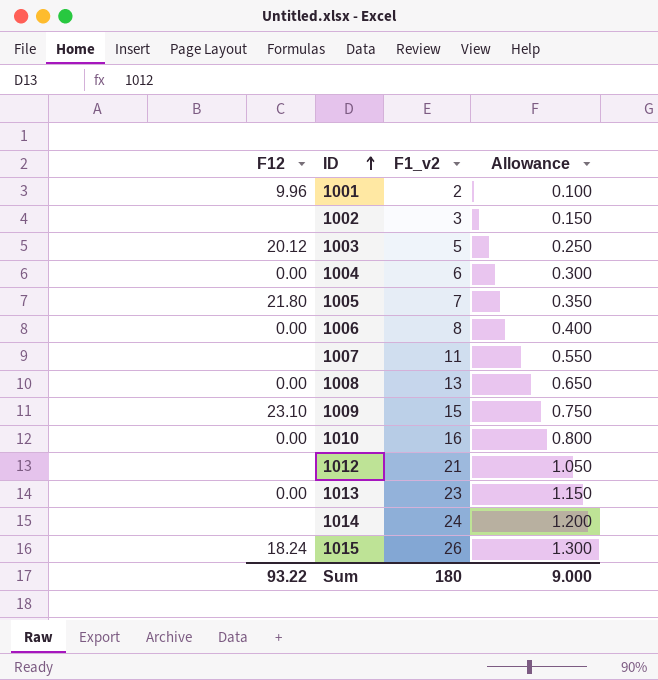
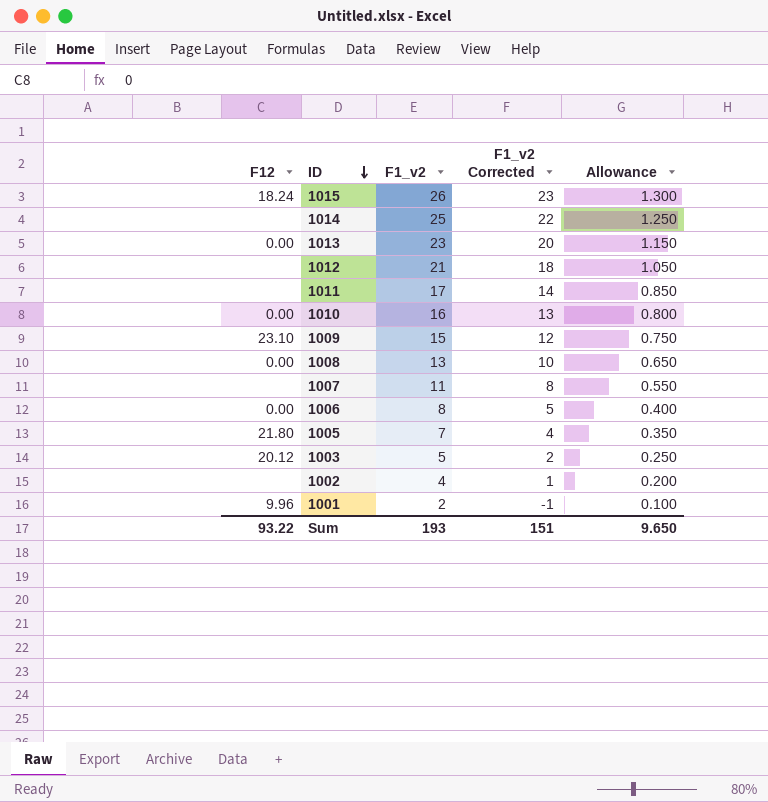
row order: ID ascending -> ID descending
column F1_v2 Corrected | formula: none -> [F1_v2] - 3
row 1004: 0.00 | 6 | 0.300 -> none
1014 | F1_v2: 24 -> 25
1014 | Allowance: 1.200 -> 1.250
row 1011: none -> none | 17 | 14 | 0.850
1002 | F1_v2: 3 -> 4
1002 | Allowance: 0.150 -> 0.200
Sum | F1_v2: 180 -> 193
Sum | Allowance: 9.000 -> 9.650

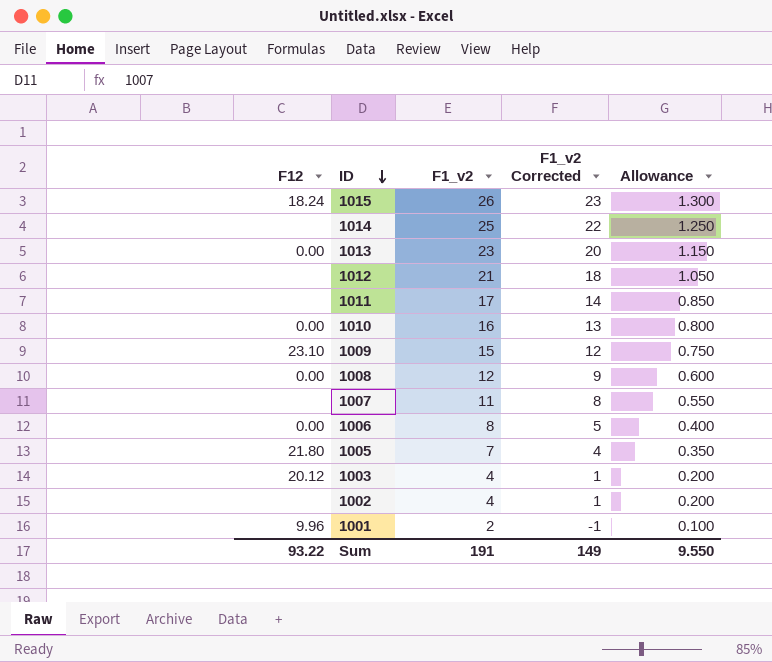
1008 | F1_v2: 13 -> 12
1008 | F1_v2 Corrected: 10 -> 9
1008 | Allowance: 0.650 -> 0.600
1003 | F1_v2: 5 -> 4
1003 | F1_v2 Corrected: 2 -> 1
1003 | Allowance: 0.250 -> 0.200
Sum | F1_v2: 193 -> 191
Sum | F1_v2 Corrected: 151 -> 149
Sum | Allowance: 9.650 -> 9.550

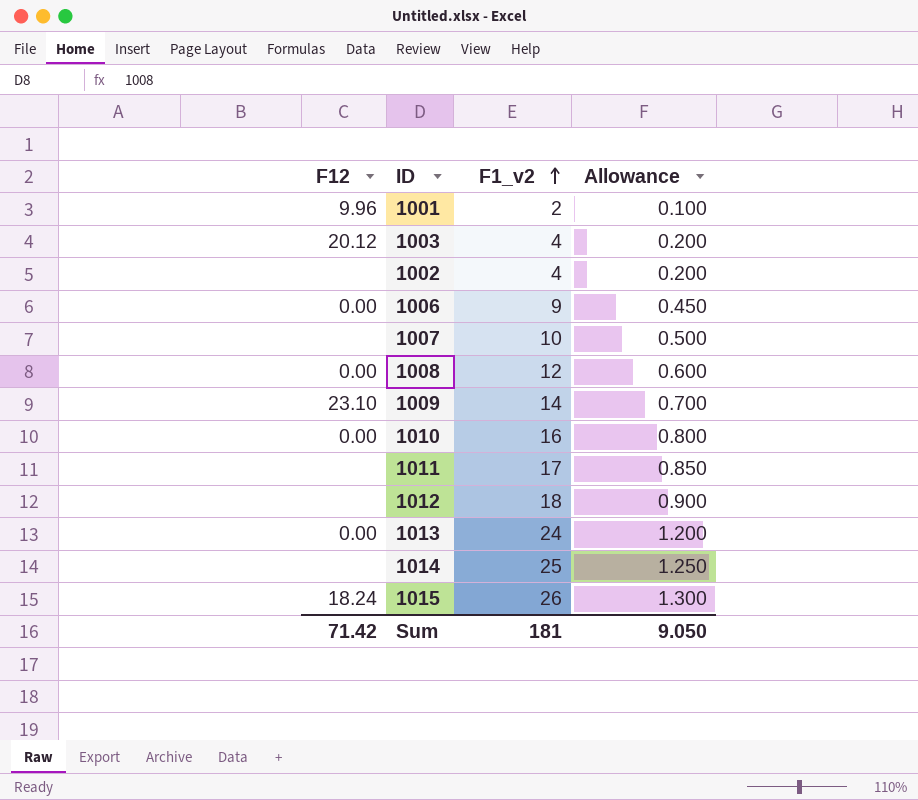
row order: ID descending -> F1_v2 ascending
column F1_v2 Corrected | formula: [F1_v2] - 3 -> none
row 1005: 21.80 | 7 | 4 | 0.350 -> none
1006 | F1_v2: 8 -> 9
1006 | Allowance: 0.400 -> 0.450
1007 | F1_v2: 11 -> 10
1007 | Allowance: 0.550 -> 0.500
1009 | F1_v2: 15 -> 14
1009 | Allowance: 0.750 -> 0.700
1012 | F1_v2: 21 -> 18
1012 | Allowance: 1.050 -> 0.900
1013 | F1_v2: 23 -> 24
1013 | Allowance: 1.150 -> 1.200
Sum | F12: 93.22 -> 71.42
Sum | F1_v2: 191 -> 181
Sum | Allowance: 9.550 -> 9.050

